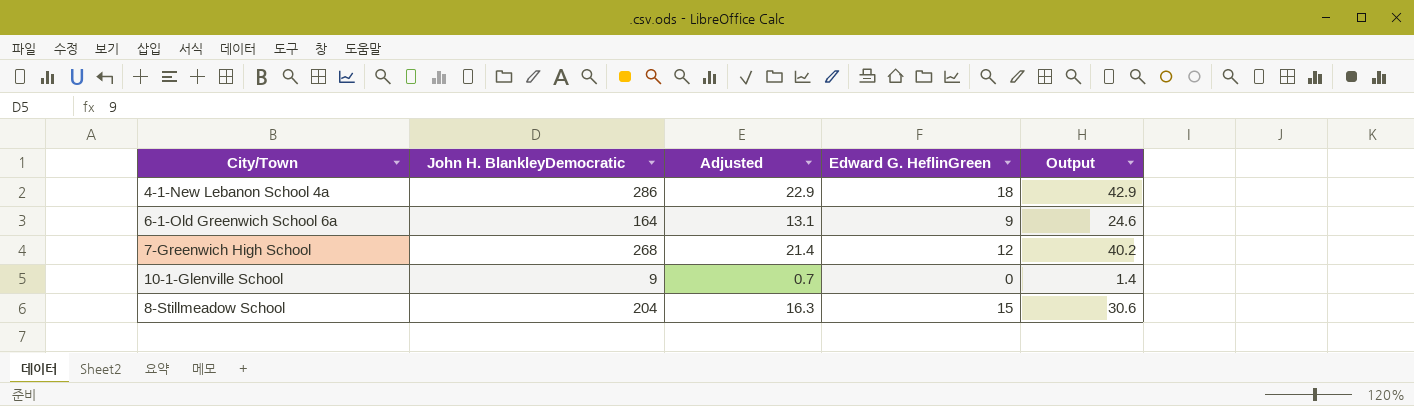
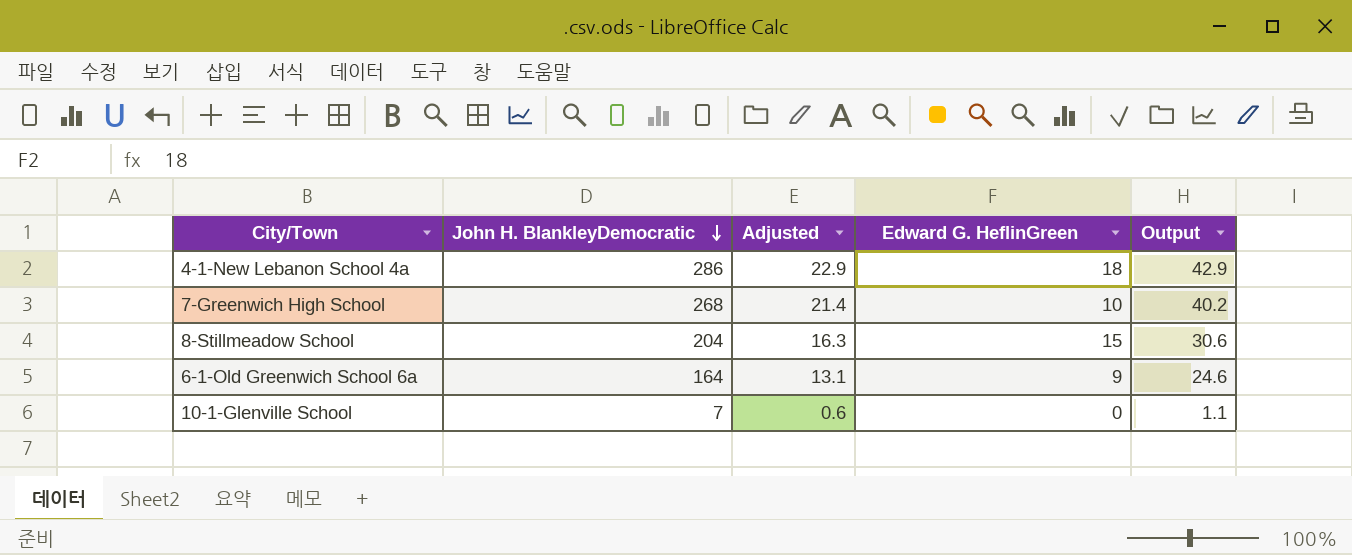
row order: none -> John H. BlankleyDemocratic descending
7-Greenwich High School | Edward G. HeflinGreen: 12 -> 10
10-1-Glenville School | John H. BlankleyDemocratic: 9 -> 7
10-1-Glenville School | Adjusted: 0.7 -> 0.6
10-1-Glenville School | Output: 1.4 -> 1.1

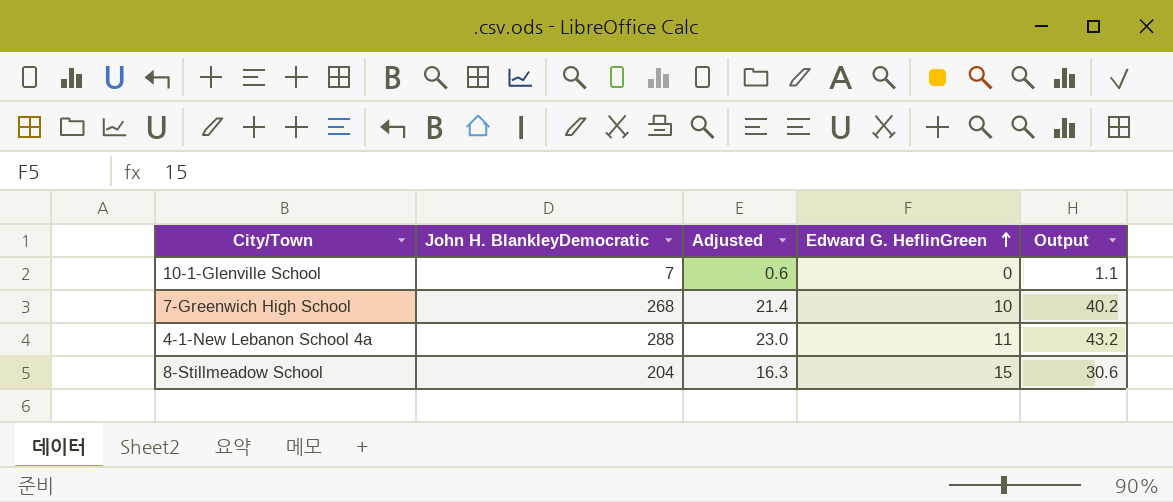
row order: John H. BlankleyDemocratic descending -> Edward G. HeflinGreen ascending
row 6-1-Old Greenwich School 6a: 164 | 13.1 | 9 | 24.6 -> none
4-1-New Lebanon School 4a | John H. BlankleyDemocratic: 286 -> 288
4-1-New Lebanon School 4a | Adjusted: 22.9 -> 23.0
4-1-New Lebanon School 4a | Edward G. HeflinGreen: 18 -> 11
4-1-New Lebanon School 4a | Output: 42.9 -> 43.2

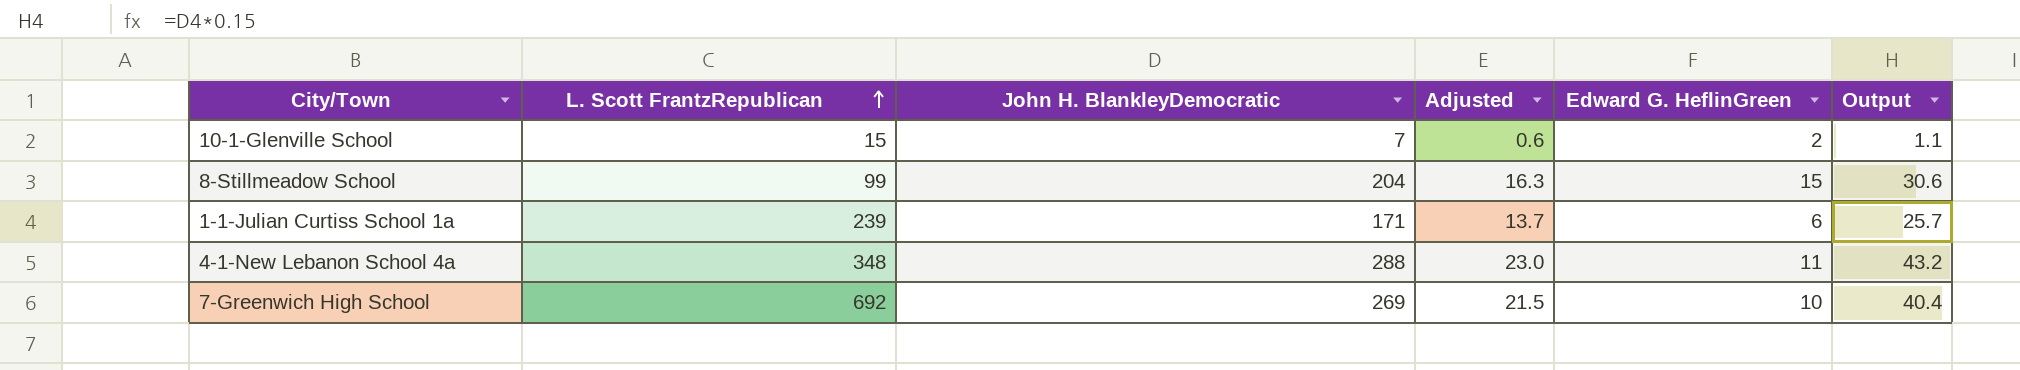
row order: Edward G. HeflinGreen ascending -> L. Scott FrantzRepublican ascending
column L. Scott FrantzRepublican | position: none -> 2
10-1-Glenville School | Edward G. HeflinGreen: 0 -> 2
row 1-1-Julian Curtiss School 1a: none -> 239 | 171 | 13.7 | 6 | 25.7
7-Greenwich High School | John H. BlankleyDemocratic: 268 -> 269
7-Greenwich High School | Adjusted: 21.4 -> 21.5
7-Greenwich High School | Output: 40.2 -> 40.4

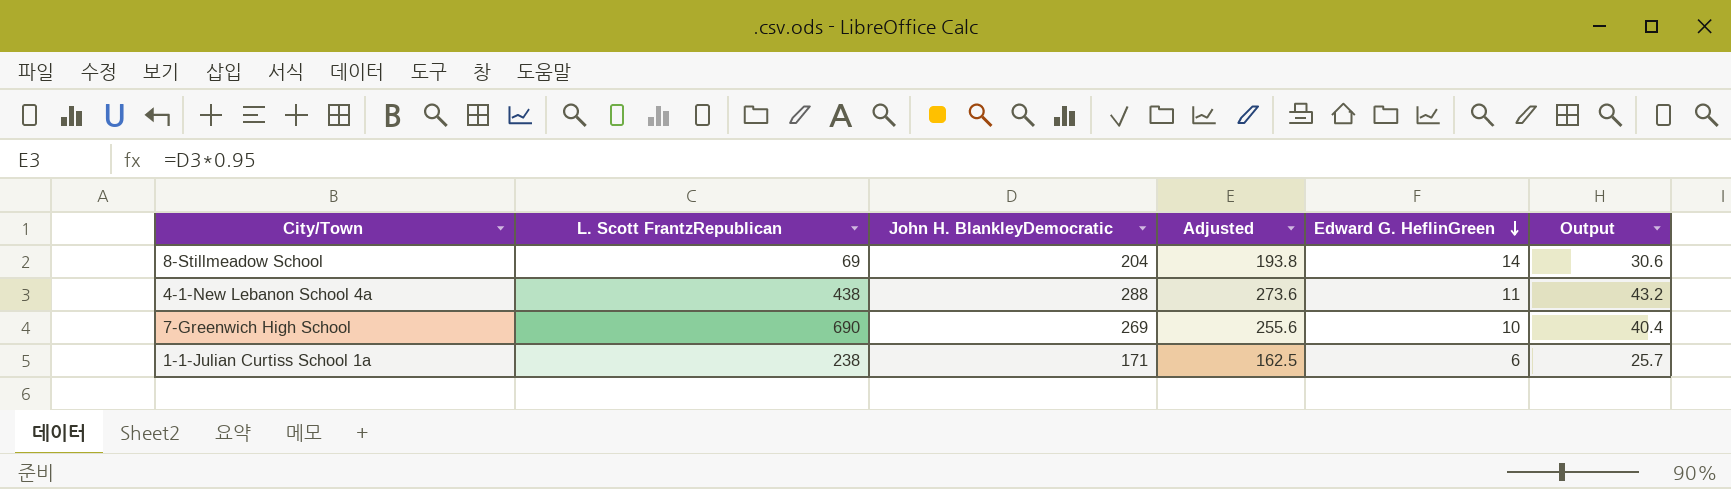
row order: L. Scott FrantzRepublican ascending -> Edward G. HeflinGreen descending
column Adjusted | formula: [John H. BlankleyDemocratic] * 0.08 -> [John H. BlankleyDemocratic] * 0.95
row 10-1-Glenville School: 15 | 7 | 0.6 | 2 | 1.1 -> none
8-Stillmeadow School | L. Scott FrantzRepublican: 99 -> 69
8-Stillmeadow School | Edward G. HeflinGreen: 15 -> 14
4-1-New Lebanon School 4a | L. Scott FrantzRepublican: 348 -> 438
7-Greenwich High School | L. Scott FrantzRepublican: 692 -> 690
1-1-Julian Curtiss School 1a | L. Scott FrantzRepublican: 239 -> 238

